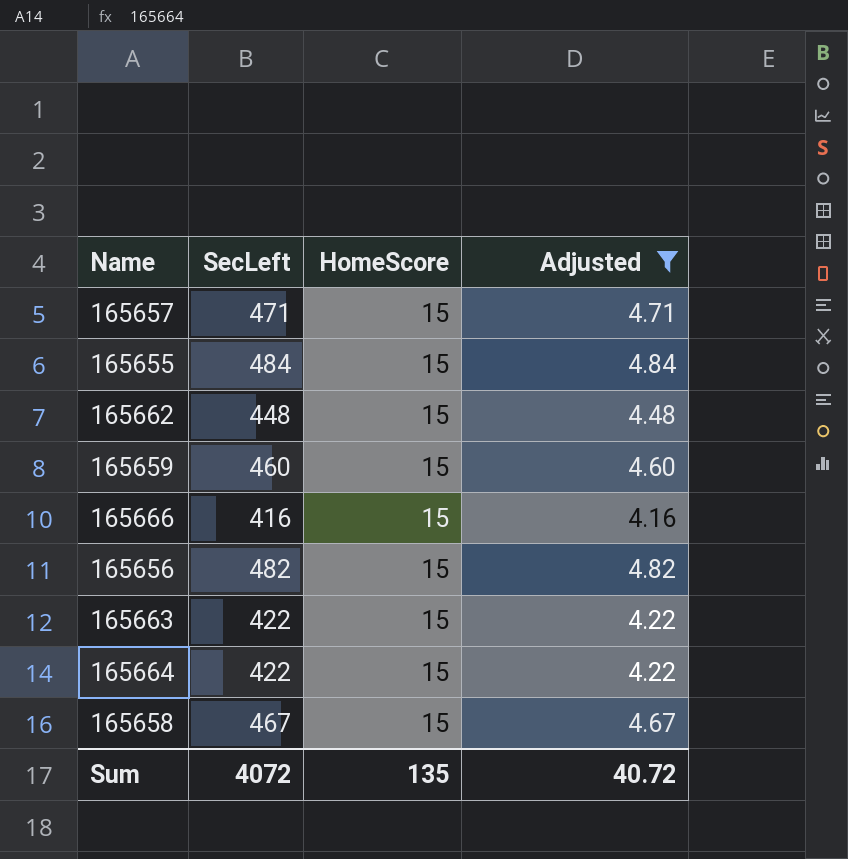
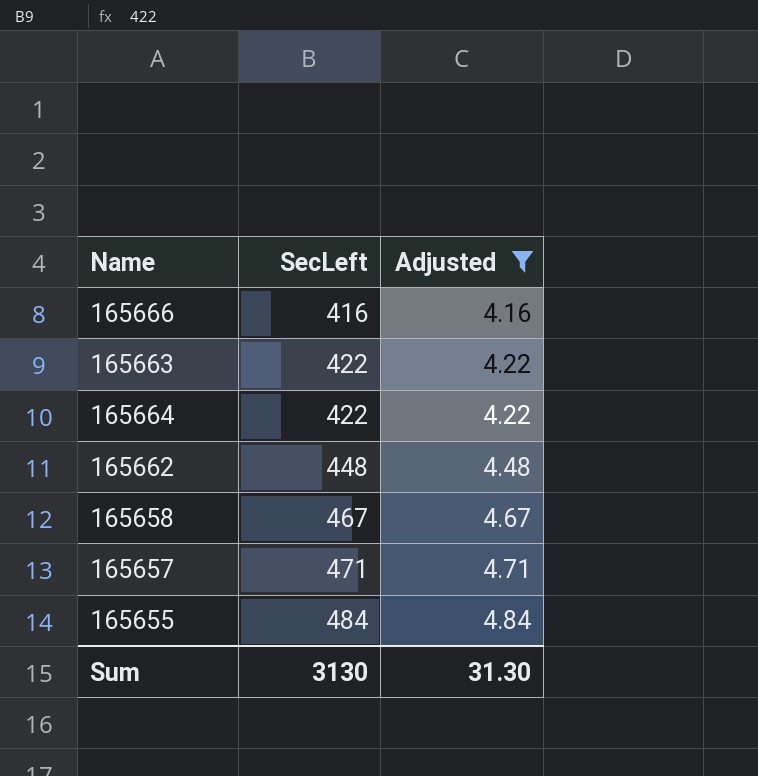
row order: none -> SecLeft ascending
column HomeScore | position: 3 -> none
row 165659: 460 | 15 | 4.60 -> none
row 165656: 482 | 15 | 4.82 -> none
Sum | SecLeft: 4072 -> 3130
Sum | Adjusted: 40.72 -> 31.30

